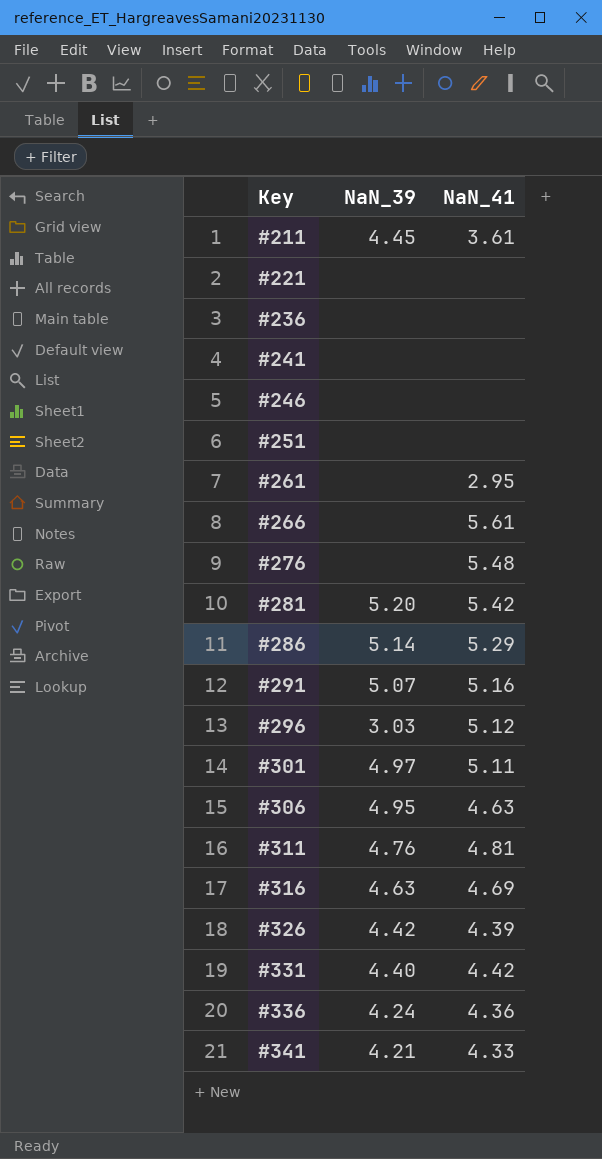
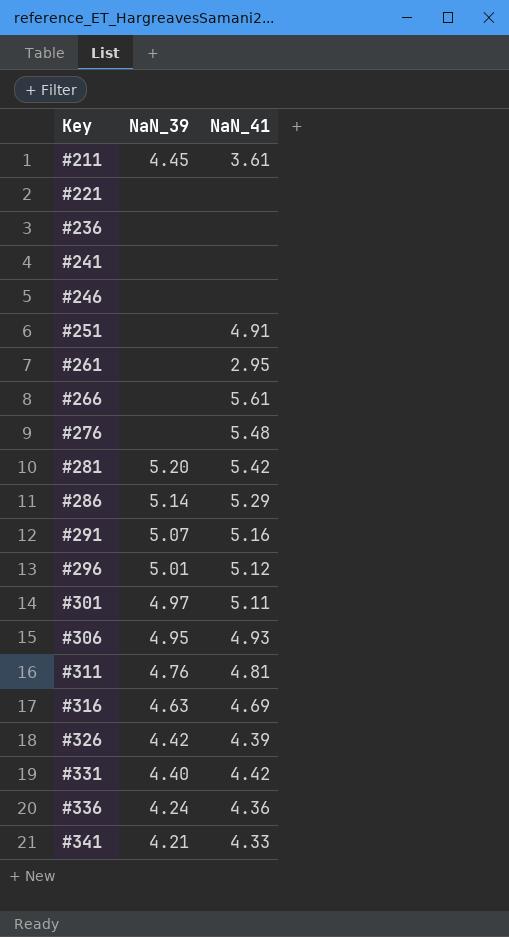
#251 | NaN_41: none -> 4.91
#296 | NaN_39: 3.03 -> 5.01
#306 | NaN_41: 4.63 -> 4.93

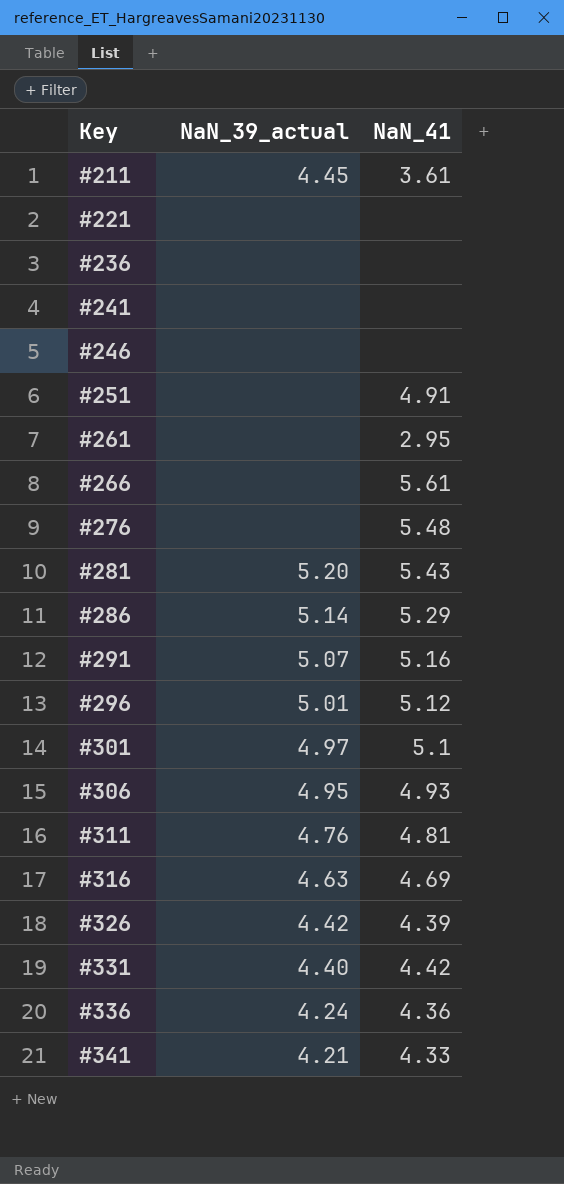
column name: NaN_39 -> NaN_39_actual
#281 | NaN_41: 5.42 -> 5.43
#301 | NaN_41: 5.11 -> 5.1

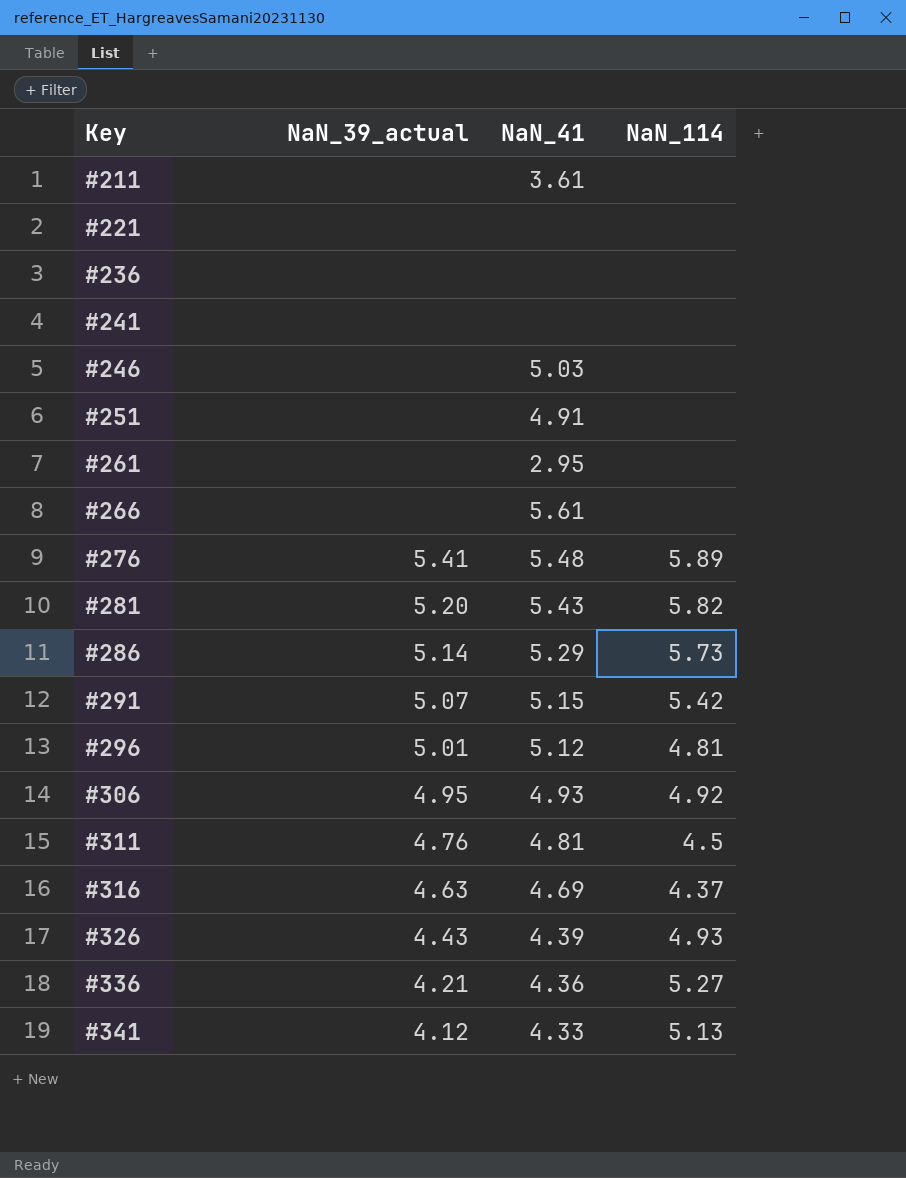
column NaN_114 | position: none -> 4
row #301: 4.97 | 5.1 -> none
row #331: 4.40 | 4.42 -> none
#211 | NaN_39_actual: 4.45 -> none
#246 | NaN_41: none -> 5.03
#276 | NaN_39_actual: none -> 5.41
#291 | NaN_41: 5.16 -> 5.15
#326 | NaN_39_actual: 4.42 -> 4.43
#336 | NaN_39_actual: 4.24 -> 4.21
#341 | NaN_39_actual: 4.21 -> 4.12

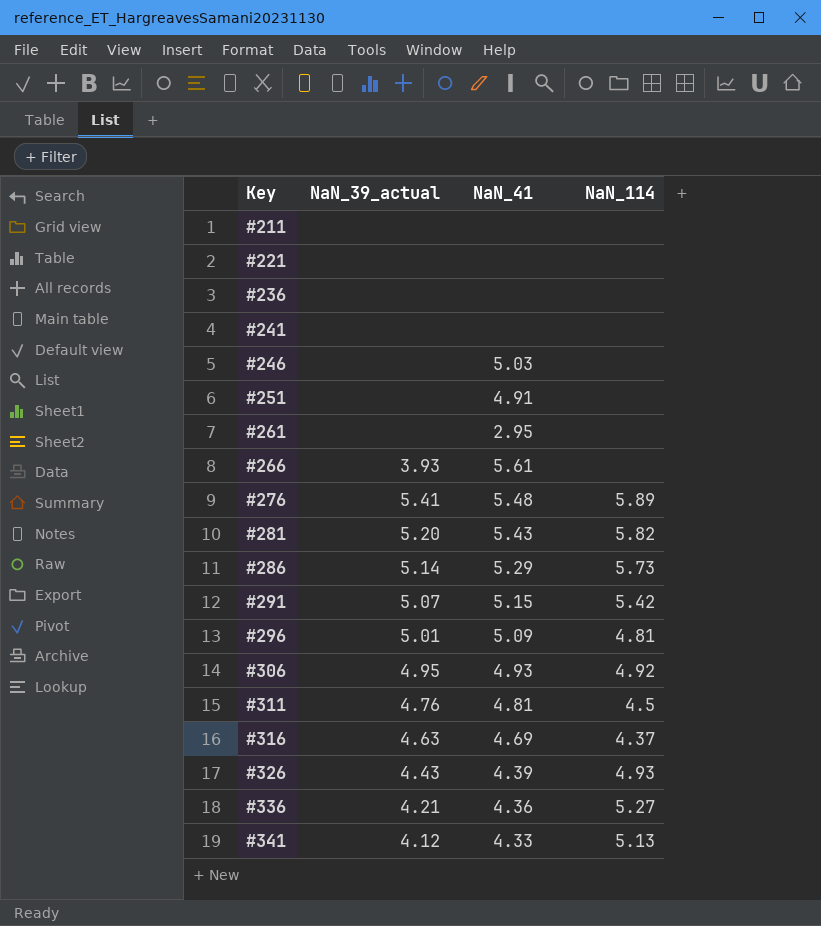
#211 | NaN_41: 3.61 -> none
#266 | NaN_39_actual: none -> 3.93
#296 | NaN_41: 5.12 -> 5.09

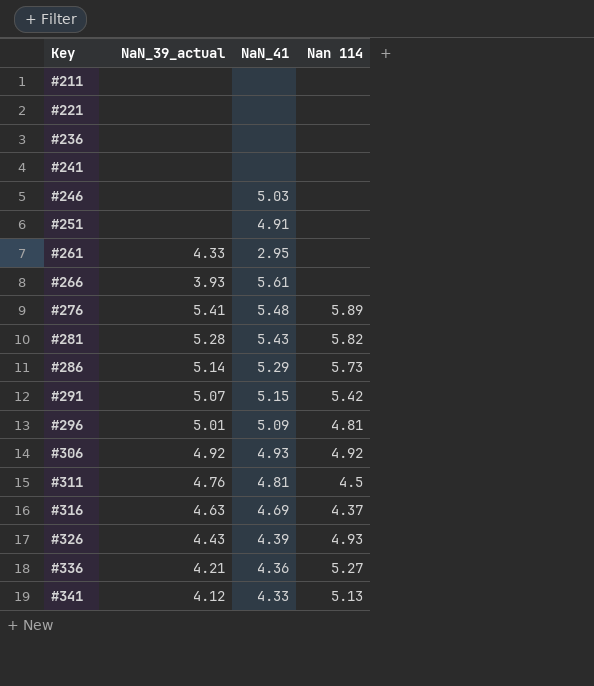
column name: NaN_114 -> Nan 114
#261 | NaN_39_actual: none -> 4.33
#281 | NaN_39_actual: 5.20 -> 5.28
#306 | NaN_39_actual: 4.95 -> 4.92

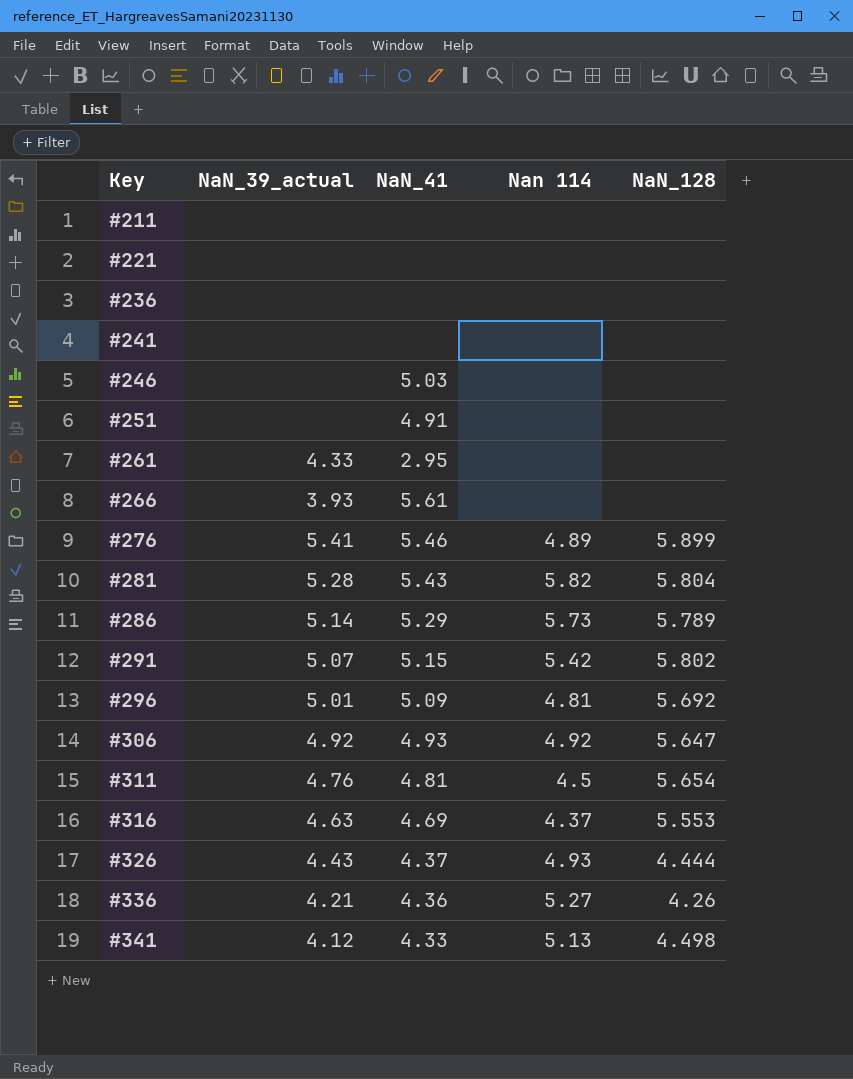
column NaN_128 | position: none -> 5
#276 | NaN_41: 5.48 -> 5.46
#276 | Nan 114: 5.89 -> 4.89
#326 | NaN_41: 4.39 -> 4.37

